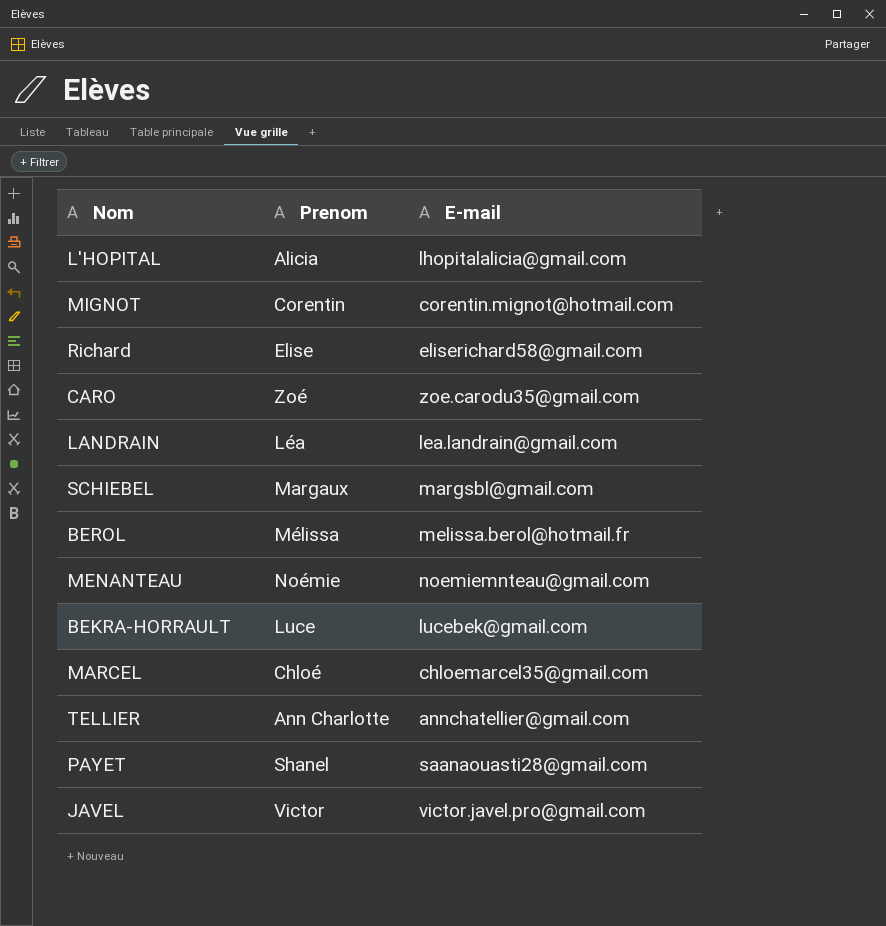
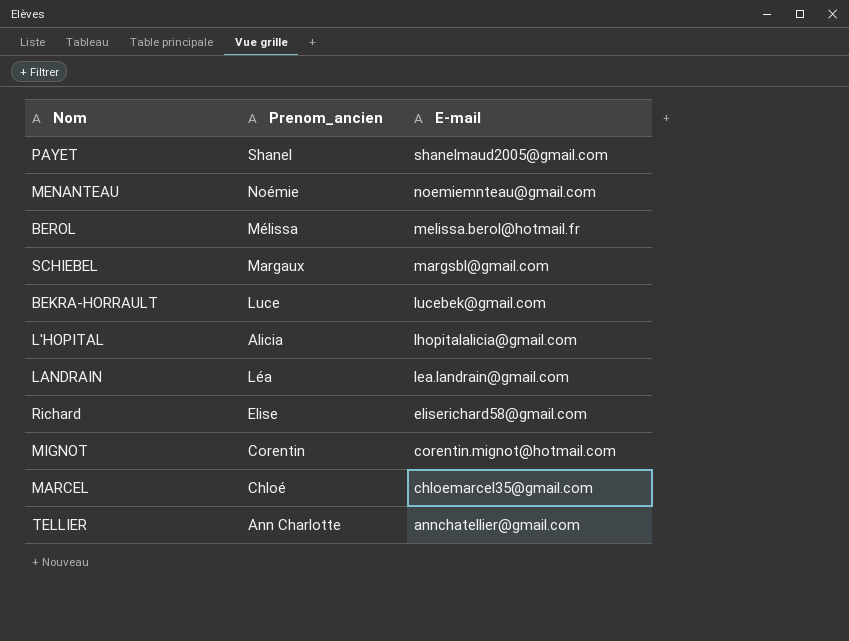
row order: none -> E-mail descending
column name: Prenom -> Prenom_ancien
row CARO: Zoé | zoe.carodu35@gmail.com -> none
row JAVEL: Victor | victor.javel.pro@gmail.com -> none
PAYET | E-mail: saanaouasti28@gmail.com -> shanelmaud2005@gmail.com

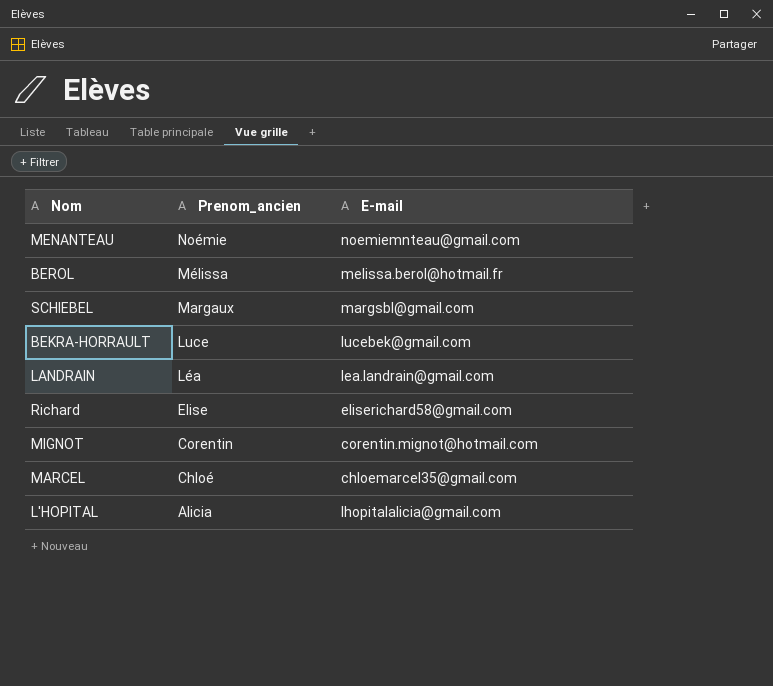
row order: E-mail descending -> Prenom_ancien descending
row PAYET: Shanel | shanelmaud2005@gmail.com -> none
row TELLIER: Ann Charlotte | annchatellier@gmail.com -> none

